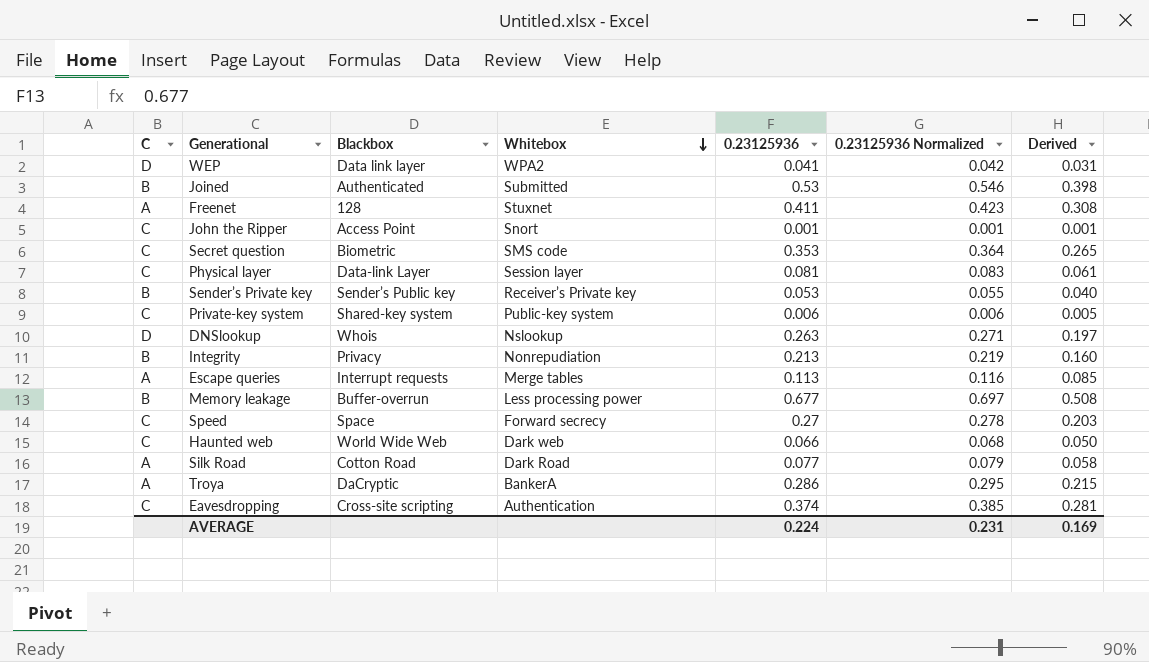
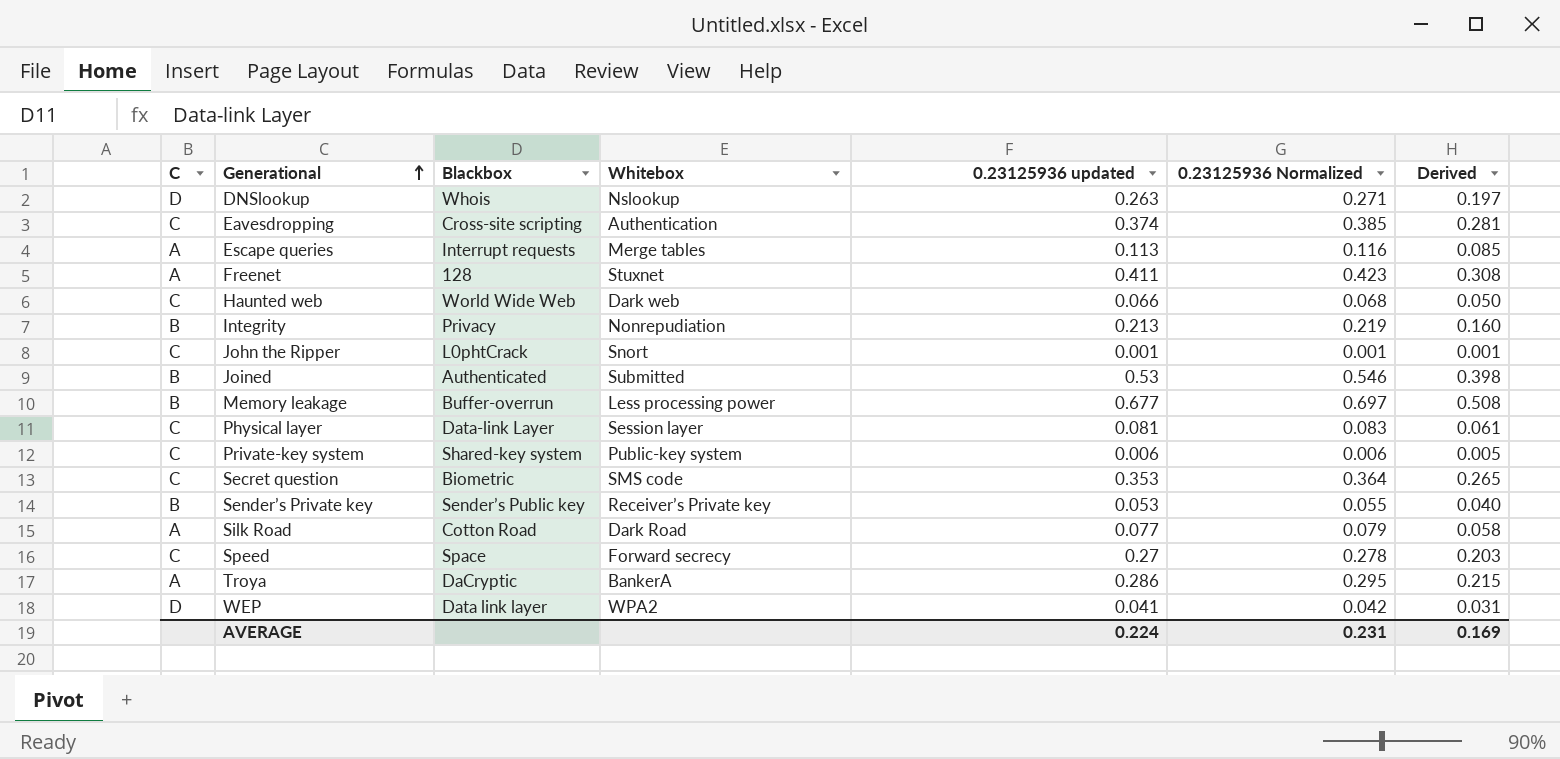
row order: Whitebox descending -> Generational ascending
column name: 0.23125936 -> 0.23125936 updated
John the Ripper | Blackbox: Access Point -> L0phtCrack

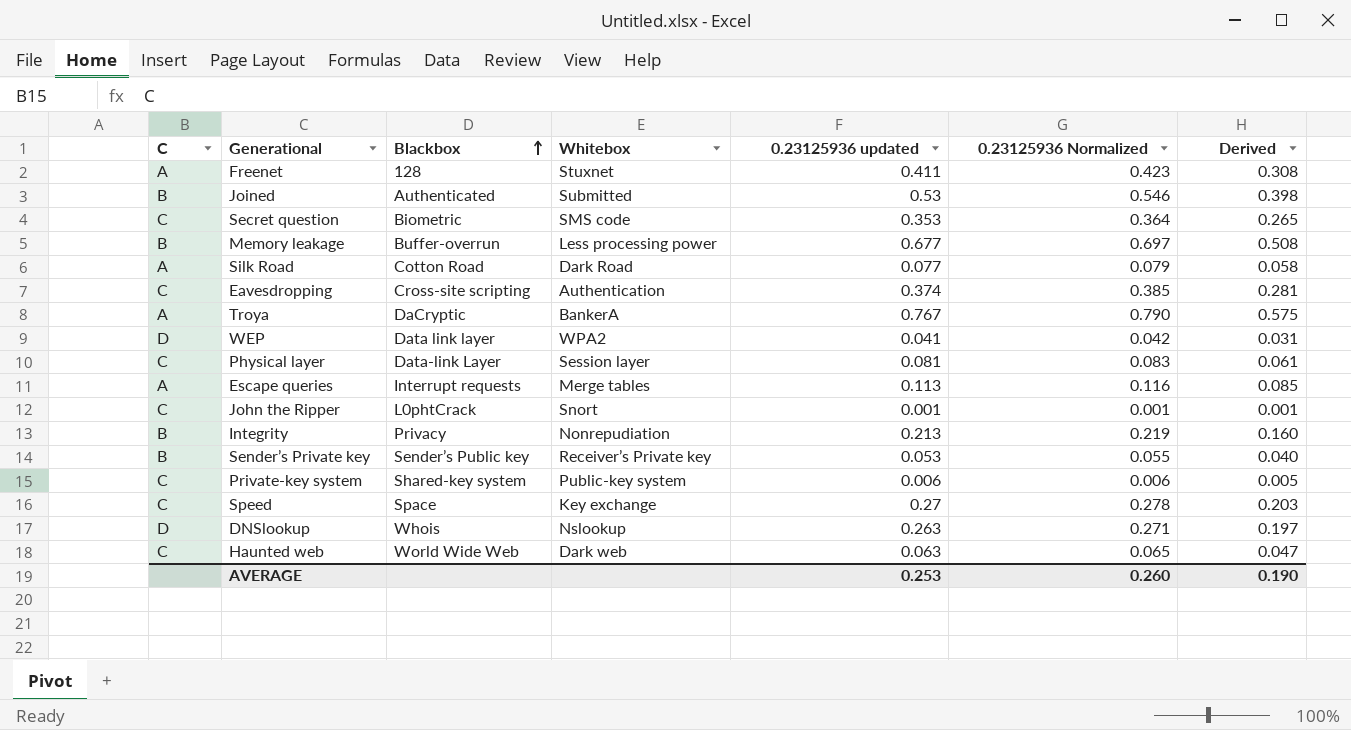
row order: Generational ascending -> Blackbox ascending
Troya | 0.23125936 updated: 0.286 -> 0.767
Troya | 0.23125936 Normalized: 0.295 -> 0.790
Troya | Derived: 0.215 -> 0.575
Speed | Whitebox: Forward secrecy -> Key exchange
Haunted web | 0.23125936 updated: 0.066 -> 0.063
Haunted web | 0.23125936 Normalized: 0.068 -> 0.065
Haunted web | Derived: 0.050 -> 0.047
AVERAGE | 0.23125936 updated: 0.224 -> 0.253
AVERAGE | 0.23125936 Normalized: 0.231 -> 0.260
AVERAGE | Derived: 0.169 -> 0.190

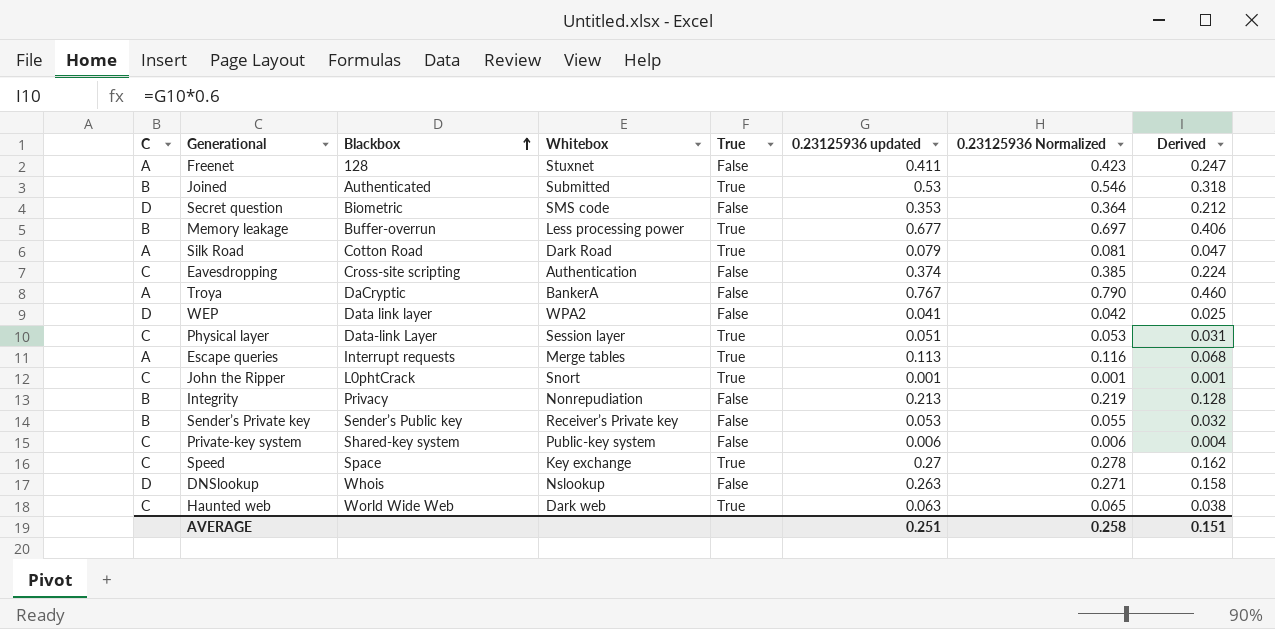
column True | position: none -> 5
column Derived | formula: [0.23125936 updated] * 0.75 -> [0.23125936 updated] * 0.6
Secret question | C: C -> D
Silk Road | 0.23125936 updated: 0.077 -> 0.079
Silk Road | 0.23125936 Normalized: 0.079 -> 0.081
Physical layer | 0.23125936 updated: 0.081 -> 0.051
Physical layer | 0.23125936 Normalized: 0.083 -> 0.053
AVERAGE | 0.23125936 updated: 0.253 -> 0.251
AVERAGE | 0.23125936 Normalized: 0.260 -> 0.258
AVERAGE | Derived: 0.190 -> 0.151

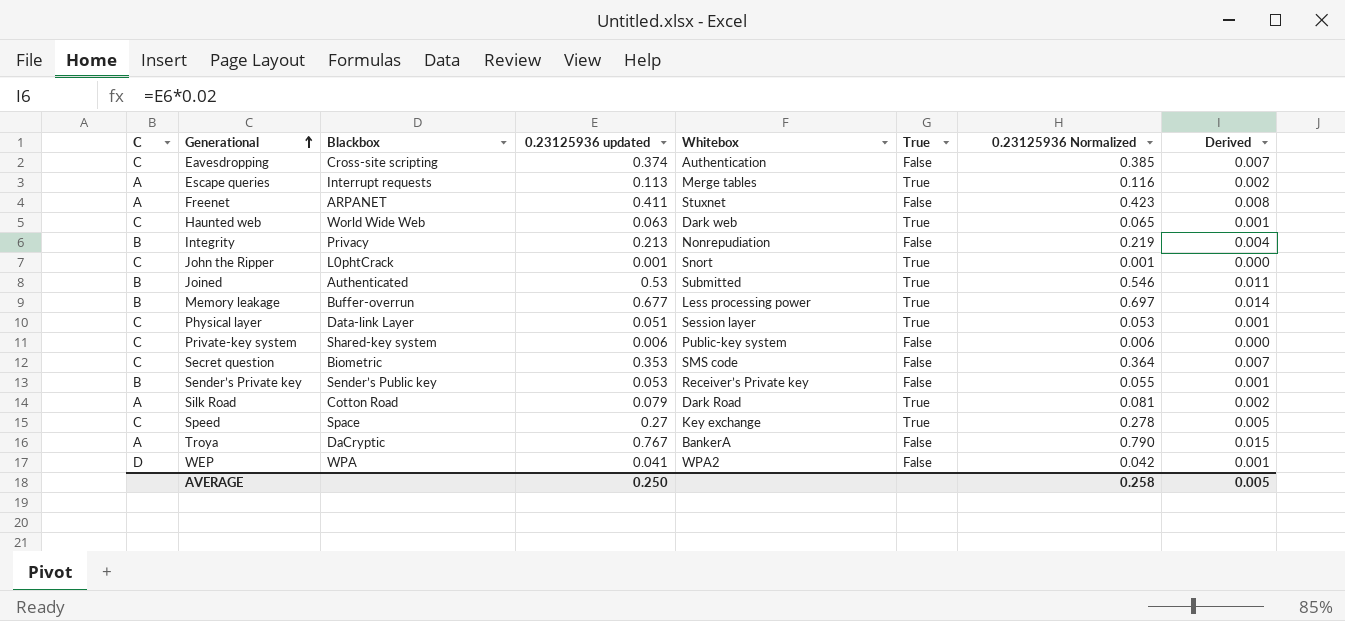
row order: Blackbox ascending -> Generational ascending
column 0.23125936 updated | position: 6 -> 4
column Derived | formula: [0.23125936 updated] * 0.6 -> [0.23125936 updated] * 0.02
row DNSlookup: D | Whois | Nslookup | False | 0.263 | 0.271 | 0.158 -> none
Freenet | Blackbox: 128 -> ARPANET
Secret question | C: D -> C
WEP | Blackbox: Data link layer -> WPA
AVERAGE | 0.23125936 updated: 0.251 -> 0.250
AVERAGE | Derived: 0.151 -> 0.005

